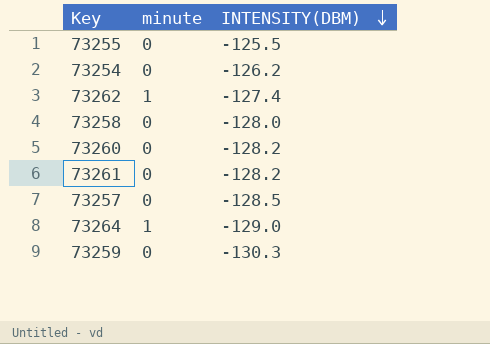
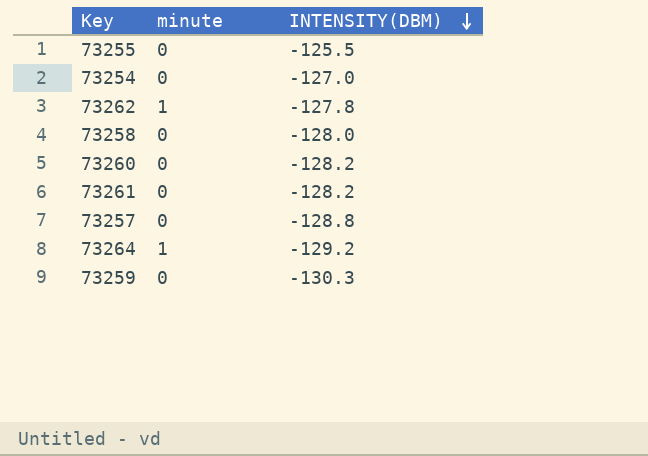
73254 | INTENSITY(DBM): -126.2 -> -127.0
73262 | INTENSITY(DBM): -127.4 -> -127.8
73257 | INTENSITY(DBM): -128.5 -> -128.8
73264 | INTENSITY(DBM): -129.0 -> -129.2

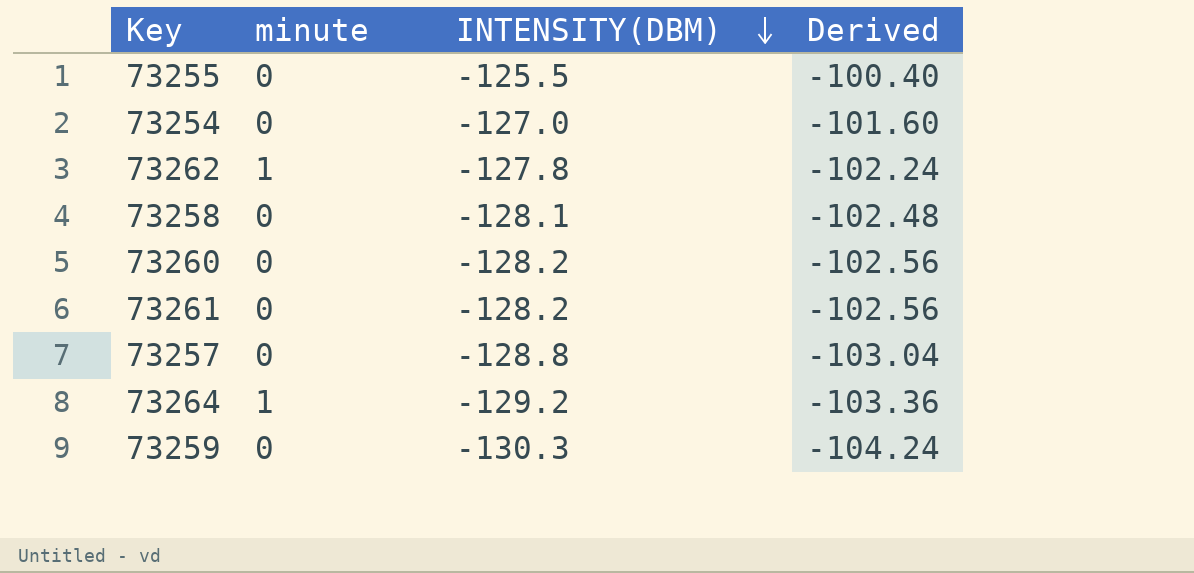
column Derived | formula: none -> [INTENSITY(DBM)] * 0.8
73258 | INTENSITY(DBM): -128.0 -> -128.1

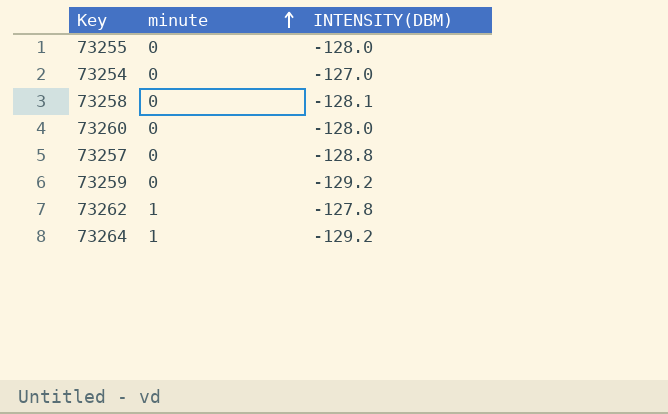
row order: INTENSITY(DBM) descending -> minute ascending
column Derived | formula: [INTENSITY(DBM)] * 0.8 -> none
row 73261: 0 | -128.2 | -102.56 -> none
73255 | INTENSITY(DBM): -125.5 -> -128.0
73260 | INTENSITY(DBM): -128.2 -> -128.0
73259 | INTENSITY(DBM): -130.3 -> -129.2

